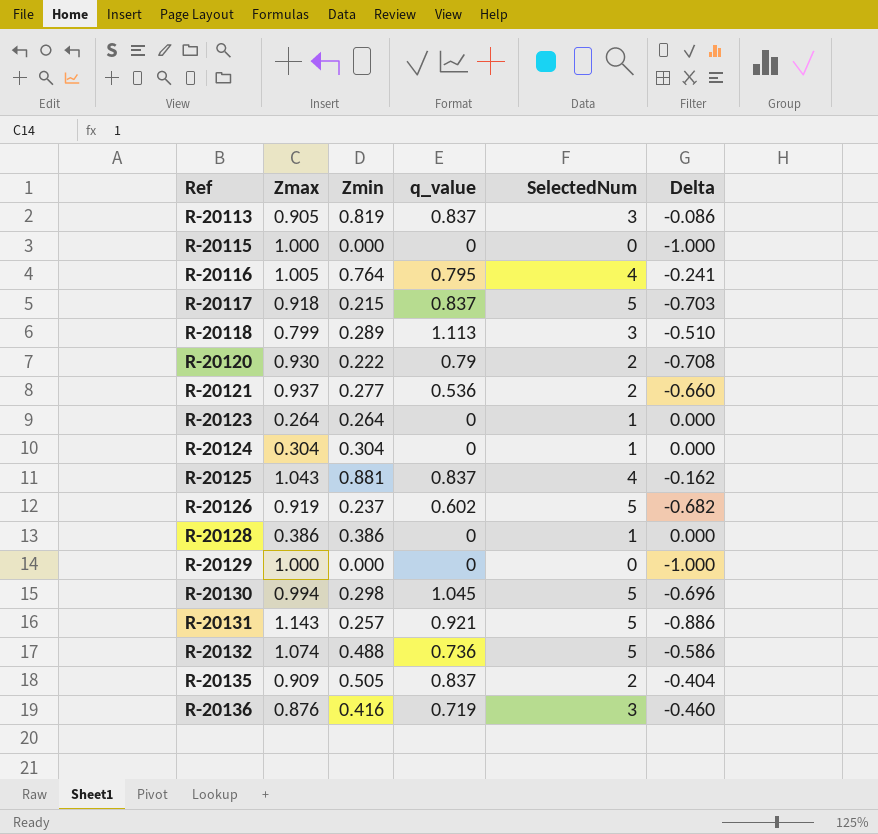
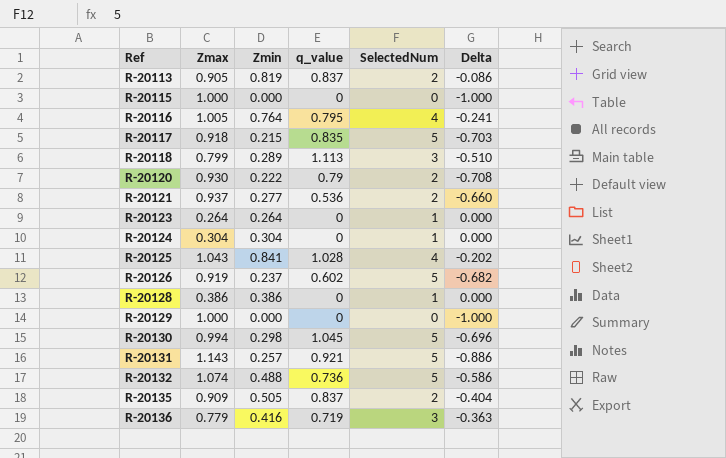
R-20113 | SelectedNum: 3 -> 2
R-20117 | q_value: 0.837 -> 0.835
R-20125 | Zmin: 0.881 -> 0.841
R-20125 | q_value: 0.837 -> 1.028
R-20125 | Delta: -0.162 -> -0.202
R-20136 | Zmax: 0.876 -> 0.779
R-20136 | Delta: -0.460 -> -0.363

